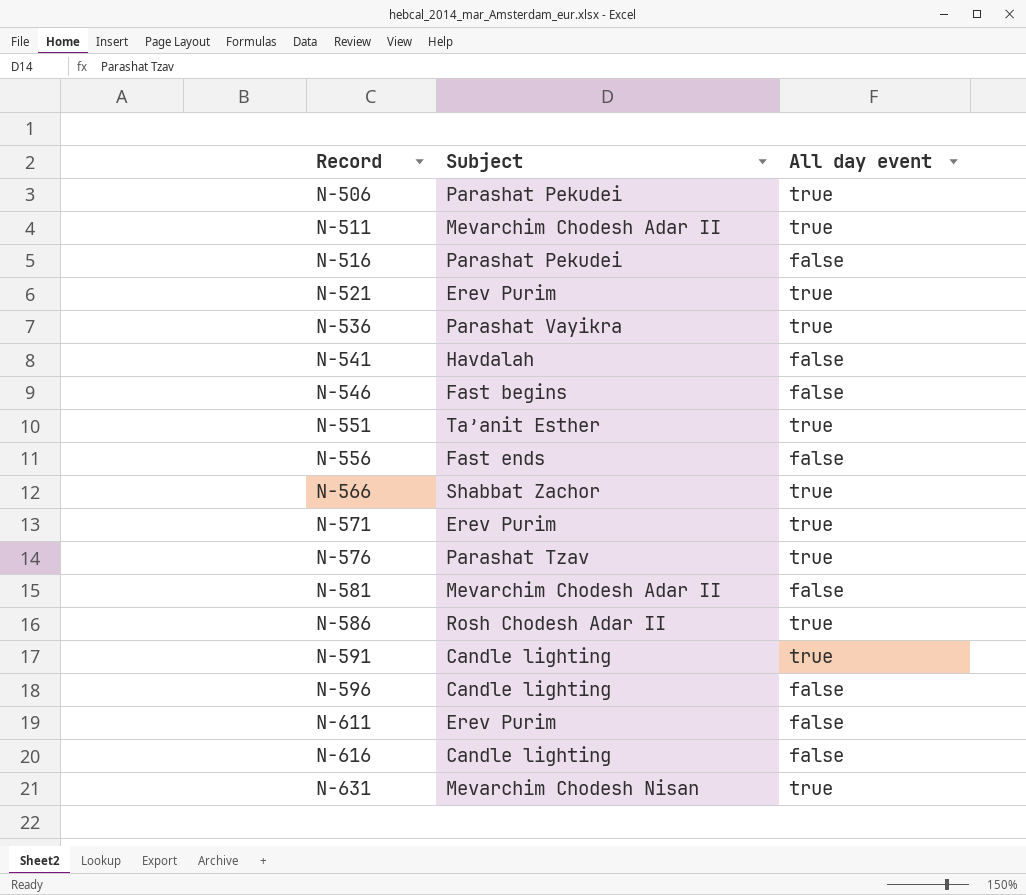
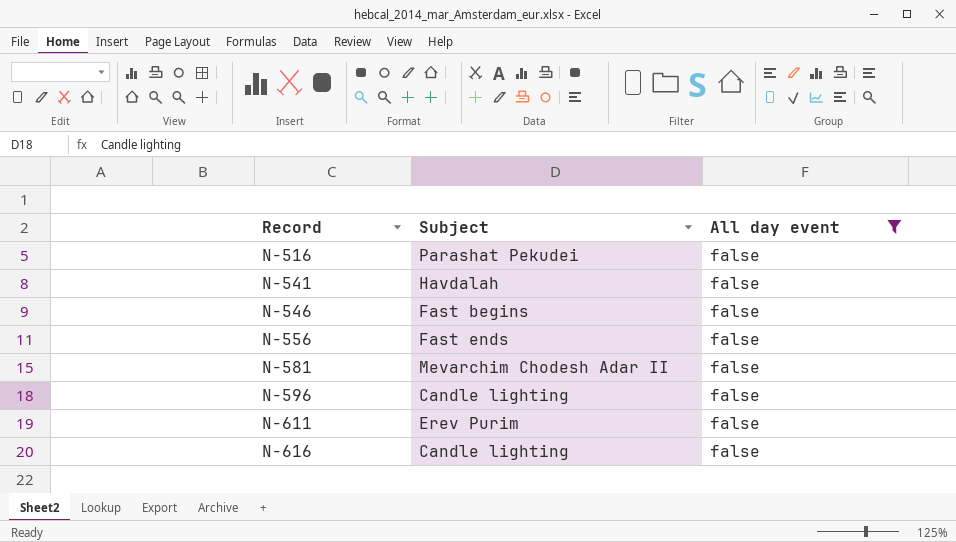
filter: none -> All day event = false

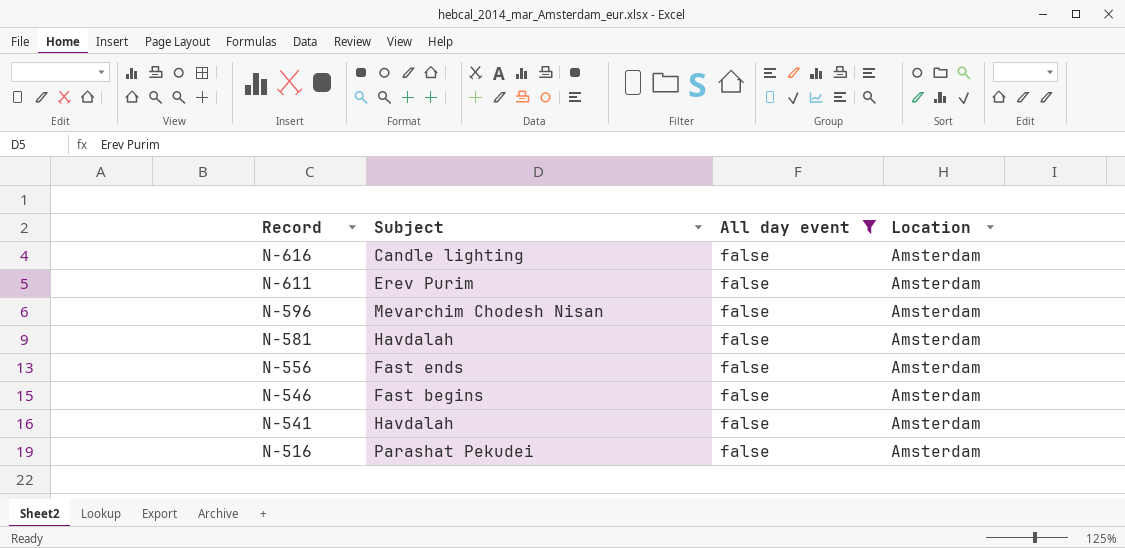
row order: Record ascending -> Record descending
column Location | position: none -> 4
N-596 | Subject: Candle lighting -> Mevarchim Chodesh Nisan
N-581 | Subject: Mevarchim Chodesh Adar II -> Havdalah

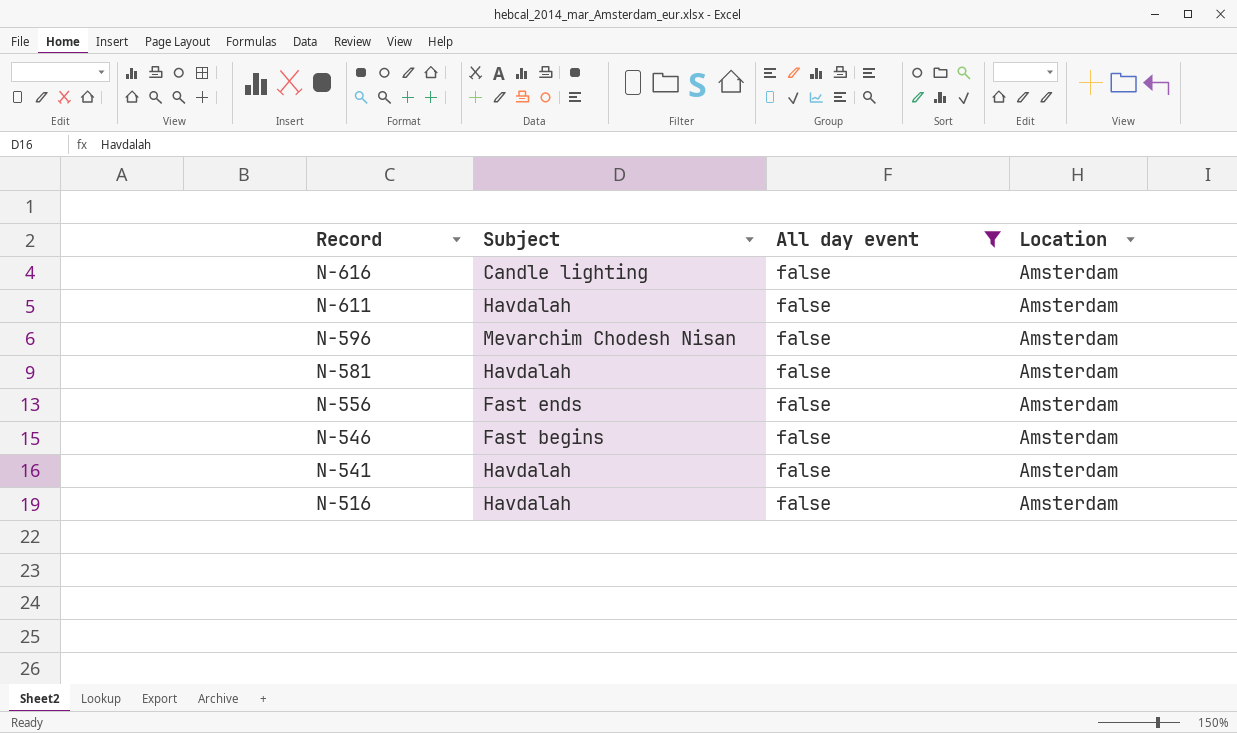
N-611 | Subject: Erev Purim -> Havdalah
N-516 | Subject: Parashat Pekudei -> Havdalah

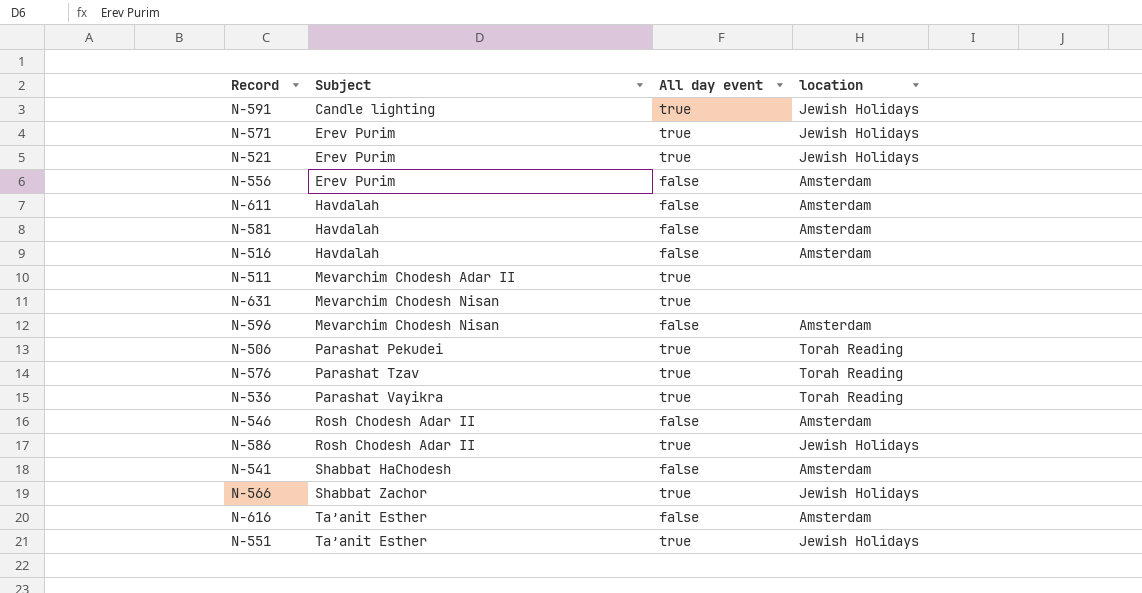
filter: All day event = false -> none
row order: Record descending -> Subject ascending
column name: Location -> location
N-556 | Subject: Fast ends -> Erev Purim
N-546 | Subject: Fast begins -> Rosh Chodesh Adar II
N-541 | Subject: Havdalah -> Shabbat HaChodesh
N-616 | Subject: Candle lighting -> Ta’anit Esther

